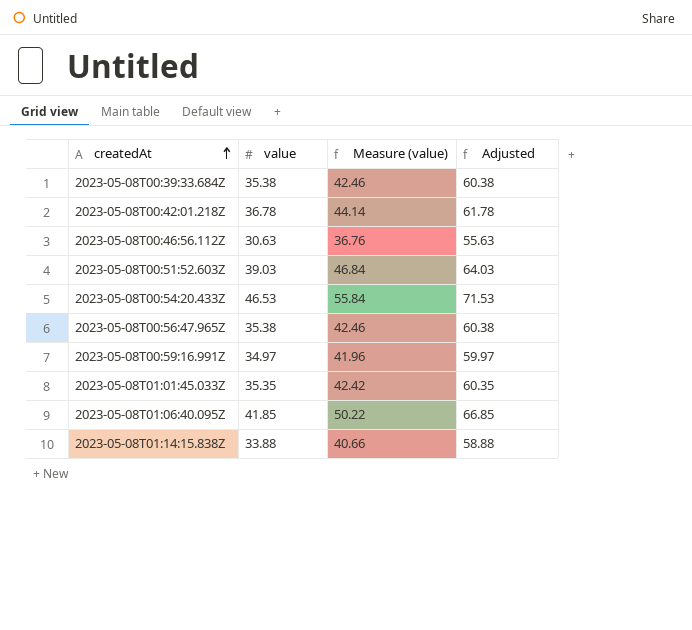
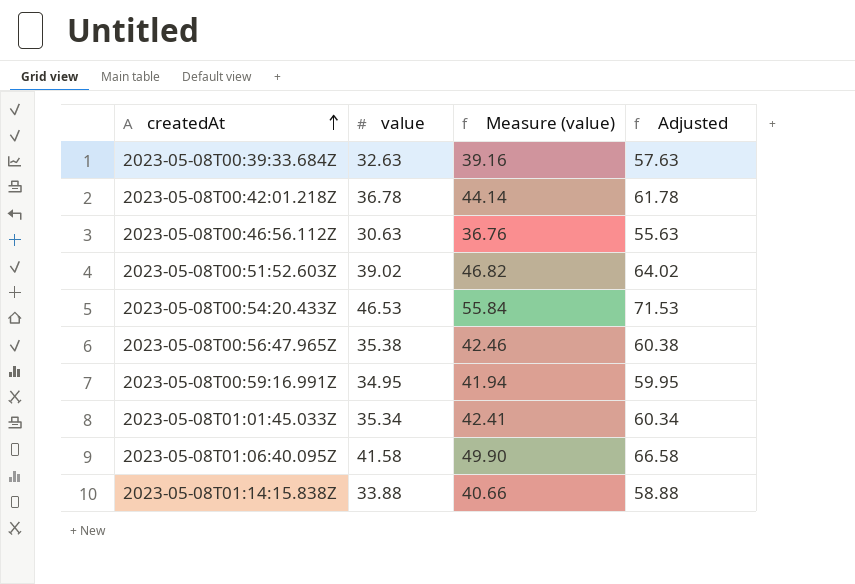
2023-05-08T00:39:33.684Z | value: 35.38 -> 32.63
2023-05-08T00:39:33.684Z | Measure (value): 42.46 -> 39.16
2023-05-08T00:39:33.684Z | Adjusted: 60.38 -> 57.63
2023-05-08T00:51:52.603Z | value: 39.03 -> 39.02
2023-05-08T00:51:52.603Z | Measure (value): 46.84 -> 46.82
2023-05-08T00:51:52.603Z | Adjusted: 64.03 -> 64.02
2023-05-08T00:59:16.991Z | value: 34.97 -> 34.95
2023-05-08T00:59:16.991Z | Measure (value): 41.96 -> 41.94
2023-05-08T00:59:16.991Z | Adjusted: 59.97 -> 59.95
2023-05-08T01:01:45.033Z | value: 35.35 -> 35.34
2023-05-08T01:01:45.033Z | Measure (value): 42.42 -> 42.41
2023-05-08T01:01:45.033Z | Adjusted: 60.35 -> 60.34
2023-05-08T01:06:40.095Z | value: 41.85 -> 41.58
2023-05-08T01:06:40.095Z | Measure (value): 50.22 -> 49.90
2023-05-08T01:06:40.095Z | Adjusted: 66.85 -> 66.58

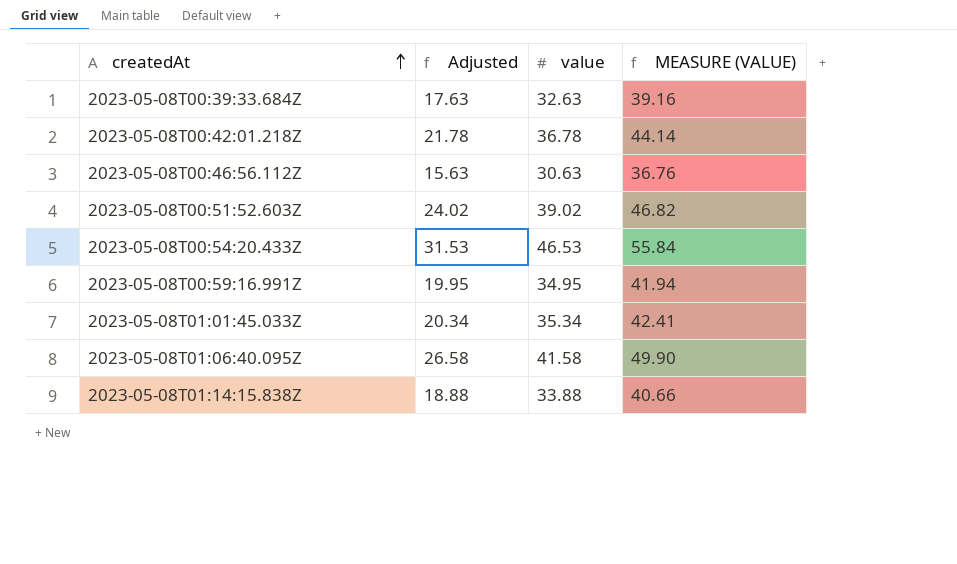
column Adjusted | formula: [value] + 25 -> [value] - 15
column Adjusted | position: 4 -> 2
column name: Measure (value) -> MEASURE (VALUE)
row 2023-05-08T00:56:47.965Z: 35.38 | 42.46 | 60.38 -> none

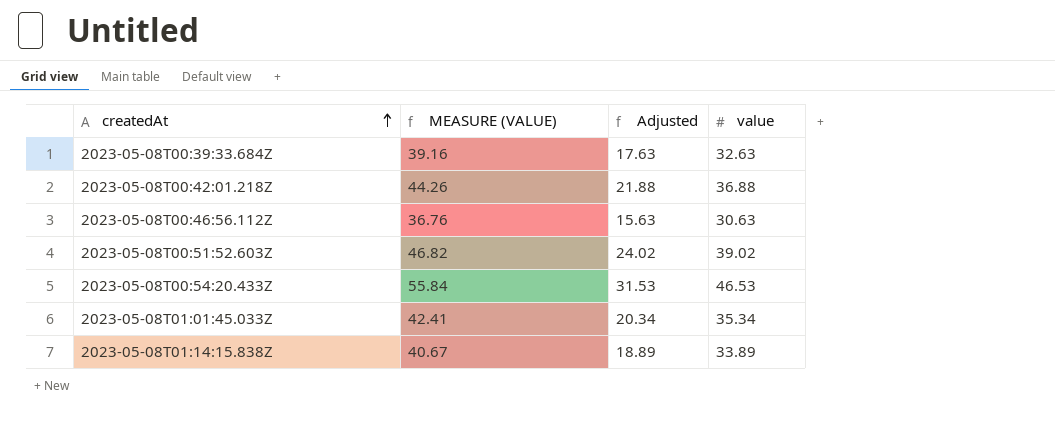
column MEASURE (VALUE) | position: 4 -> 2
row 2023-05-08T00:59:16.991Z: 19.95 | 34.95 | 41.94 -> none
row 2023-05-08T01:06:40.095Z: 26.58 | 41.58 | 49.90 -> none
2023-05-08T00:42:01.218Z | MEASURE (VALUE): 44.14 -> 44.26
2023-05-08T00:42:01.218Z | Adjusted: 21.78 -> 21.88
2023-05-08T00:42:01.218Z | value: 36.78 -> 36.88
2023-05-08T01:14:15.838Z | MEASURE (VALUE): 40.66 -> 40.67
2023-05-08T01:14:15.838Z | Adjusted: 18.88 -> 18.89
2023-05-08T01:14:15.838Z | value: 33.88 -> 33.89

